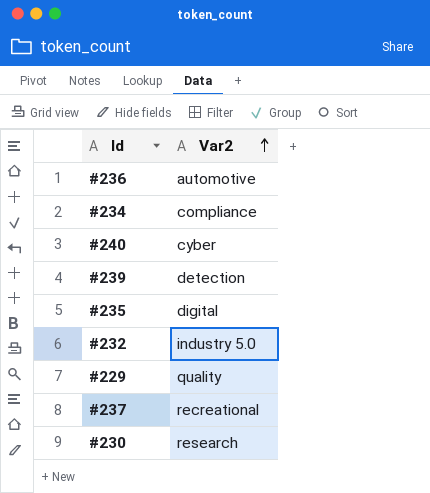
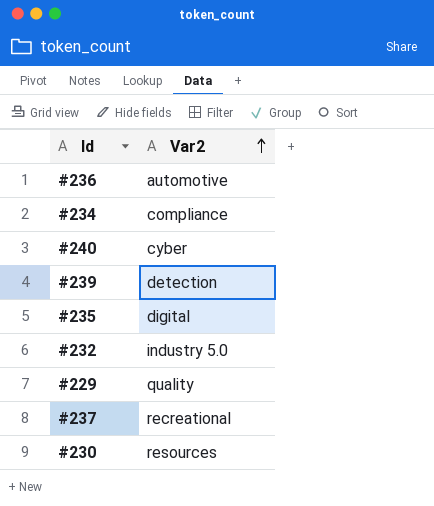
#230 | Var2: research -> resources

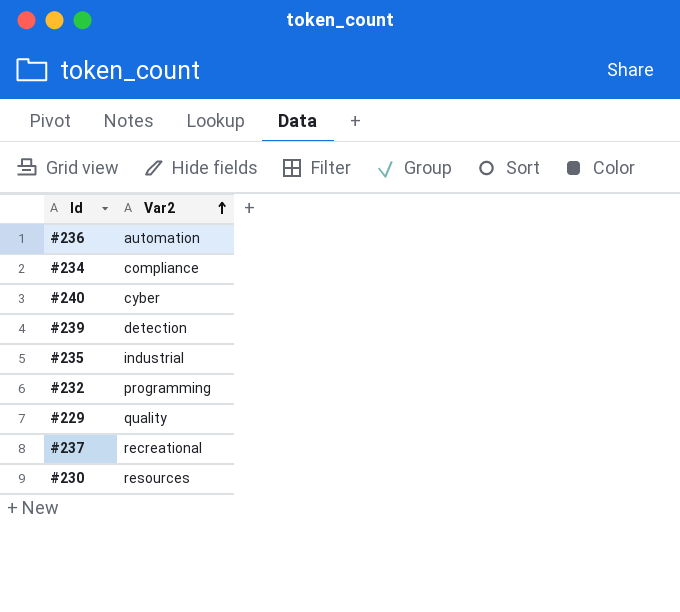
#236 | Var2: automotive -> automation
#235 | Var2: digital -> industrial
#232 | Var2: industry 5.0 -> programming

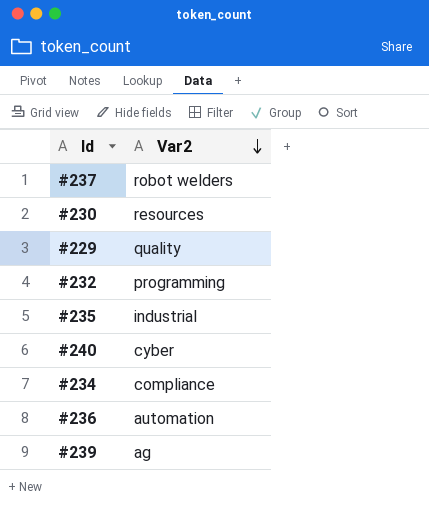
row order: Var2 ascending -> Var2 descending
#237 | Var2: recreational -> robot welders
#239 | Var2: detection -> ag

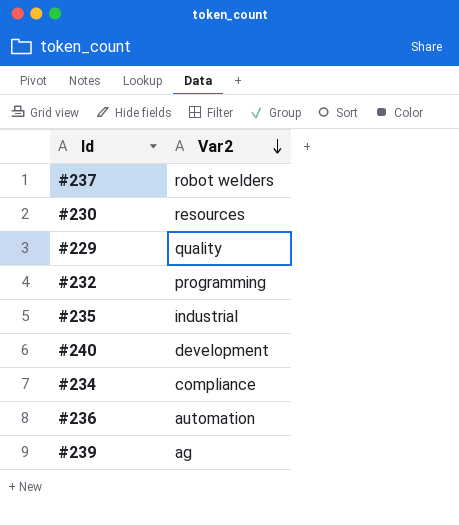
#240 | Var2: cyber -> development

